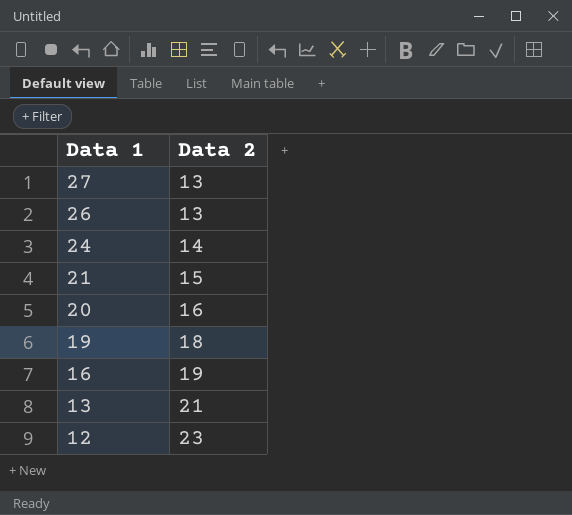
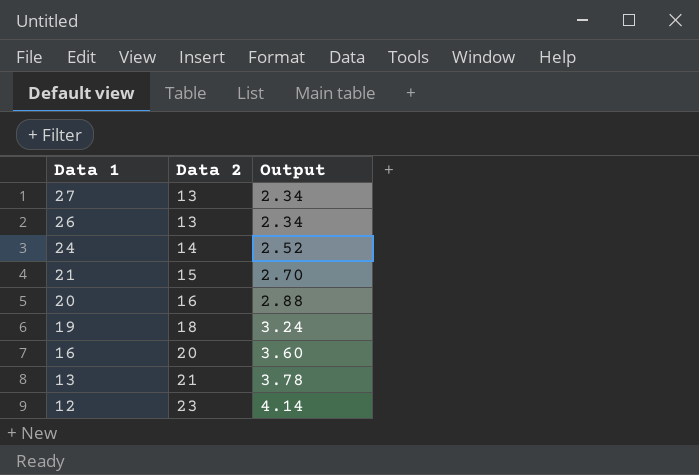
column Output | formula: none -> [Data 2] * 0.18
16 | Data 2: 19 -> 20

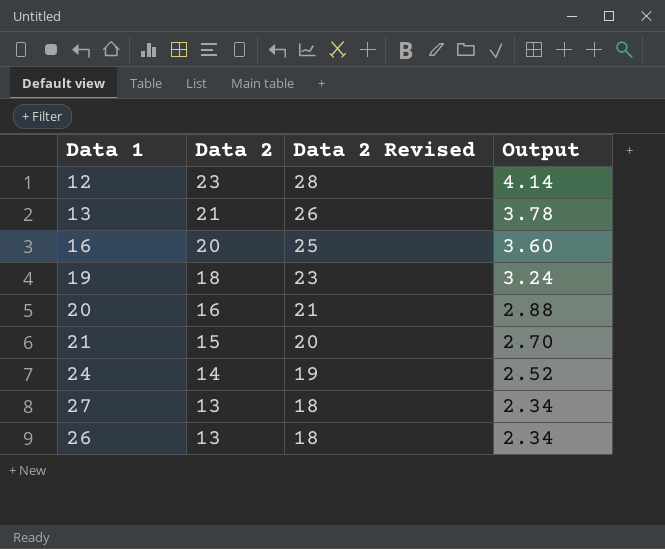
row order: Data 1 descending -> Data 2 descending
column Data 2 Revised | formula: none -> [Data 2] + 5

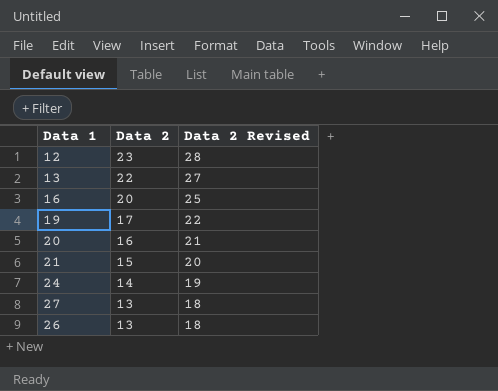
column Output | formula: [Data 2] * 0.18 -> none
13 | Data 2: 21 -> 22
13 | Data 2 Revised: 26 -> 27
19 | Data 2: 18 -> 17
19 | Data 2 Revised: 23 -> 22

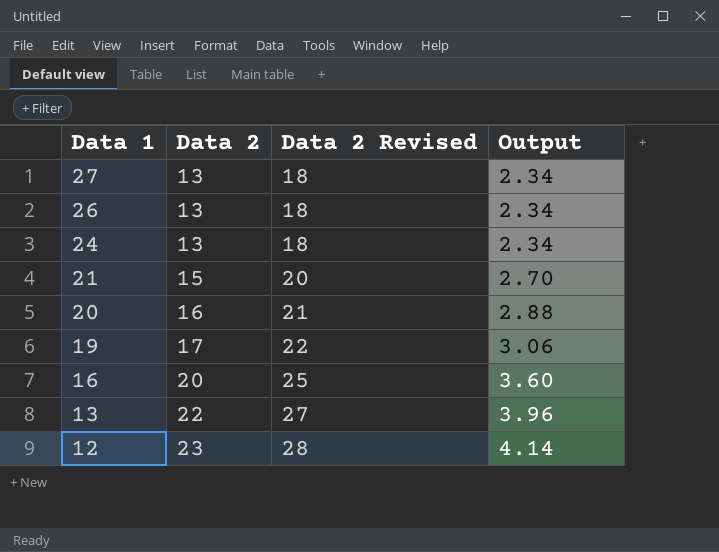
row order: Data 2 descending -> Data 1 descending
column Output | formula: none -> [Data 2] * 0.18
24 | Data 2: 14 -> 13
24 | Data 2 Revised: 19 -> 18

